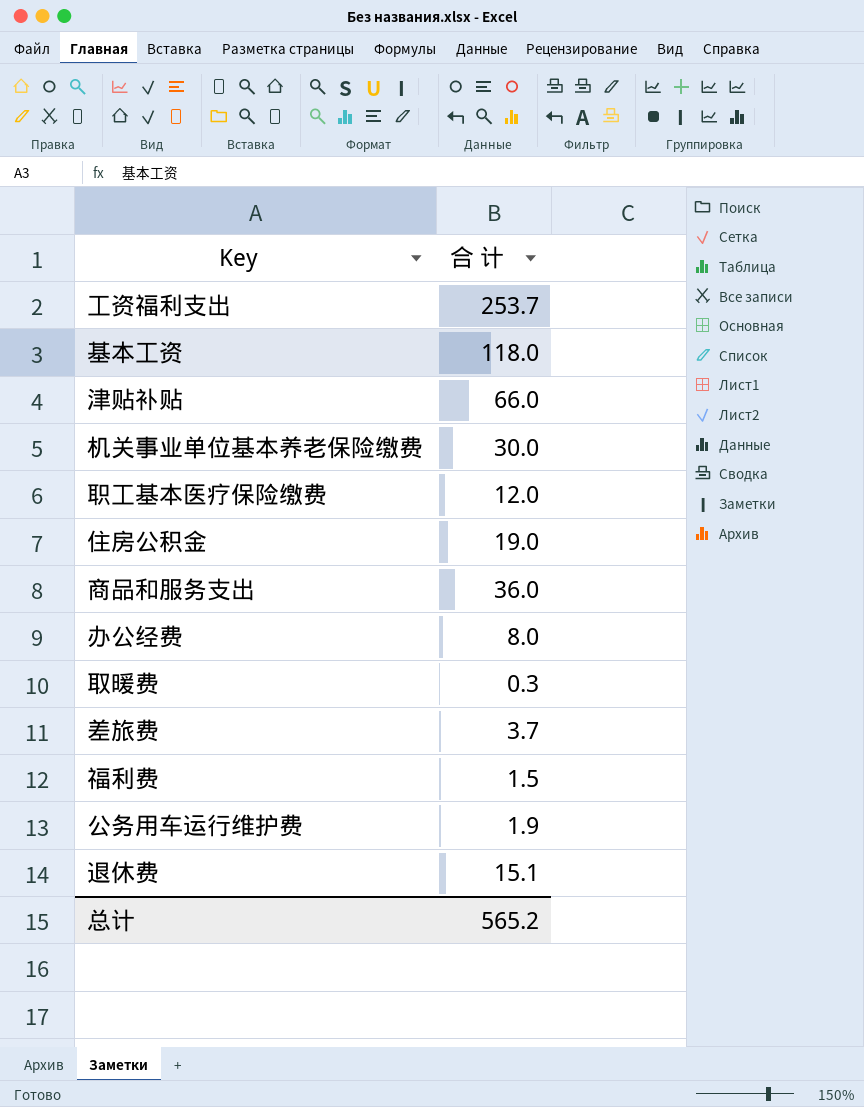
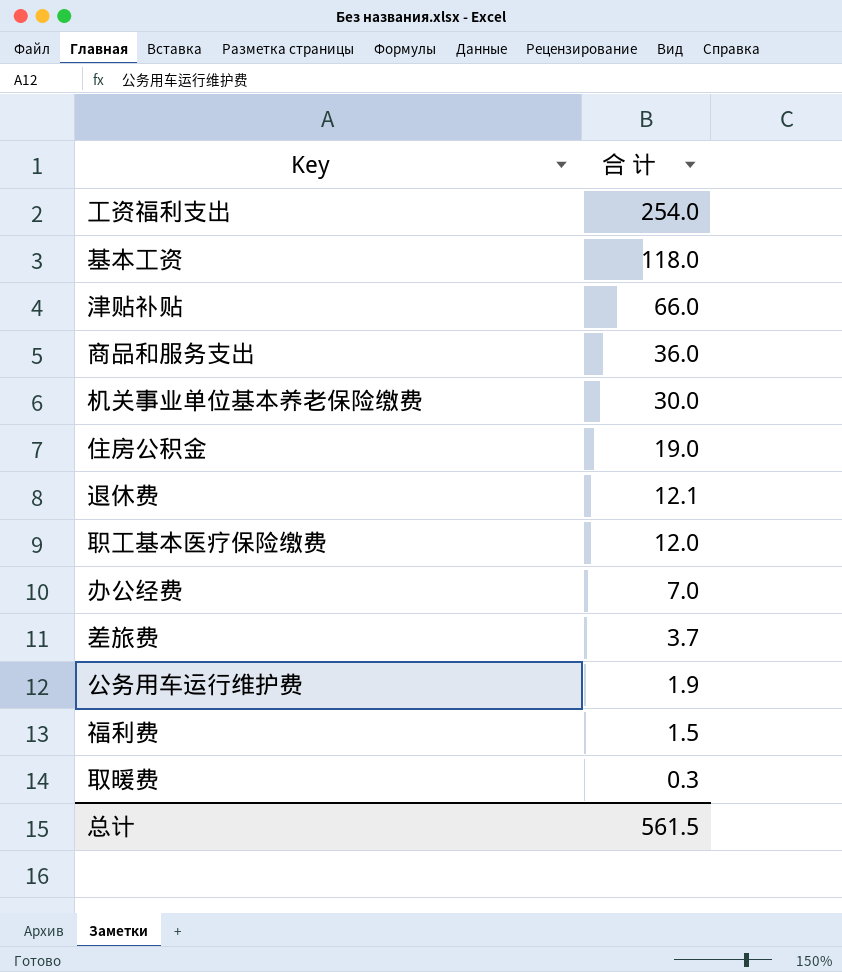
row order: none -> 合 计 descending
工资福利支出 | 合 计: 253.7 -> 254.0
退休费 | 合 计: 15.1 -> 12.1
办公经费 | 合 计: 8.0 -> 7.0
总计 | 合 计: 565.2 -> 561.5

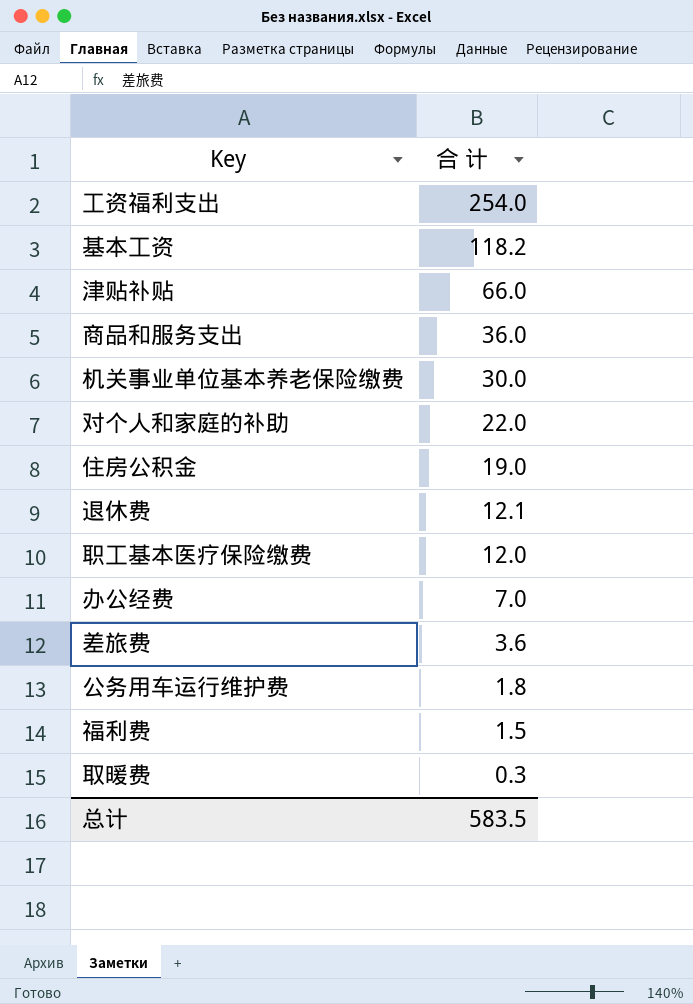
基本工资 | 合 计: 118.0 -> 118.2
row 对个人和家庭的补助: none -> 22.0
差旅费 | 合 计: 3.7 -> 3.6
公务用车运行维护费 | 合 计: 1.9 -> 1.8
总计 | 合 计: 561.5 -> 583.5

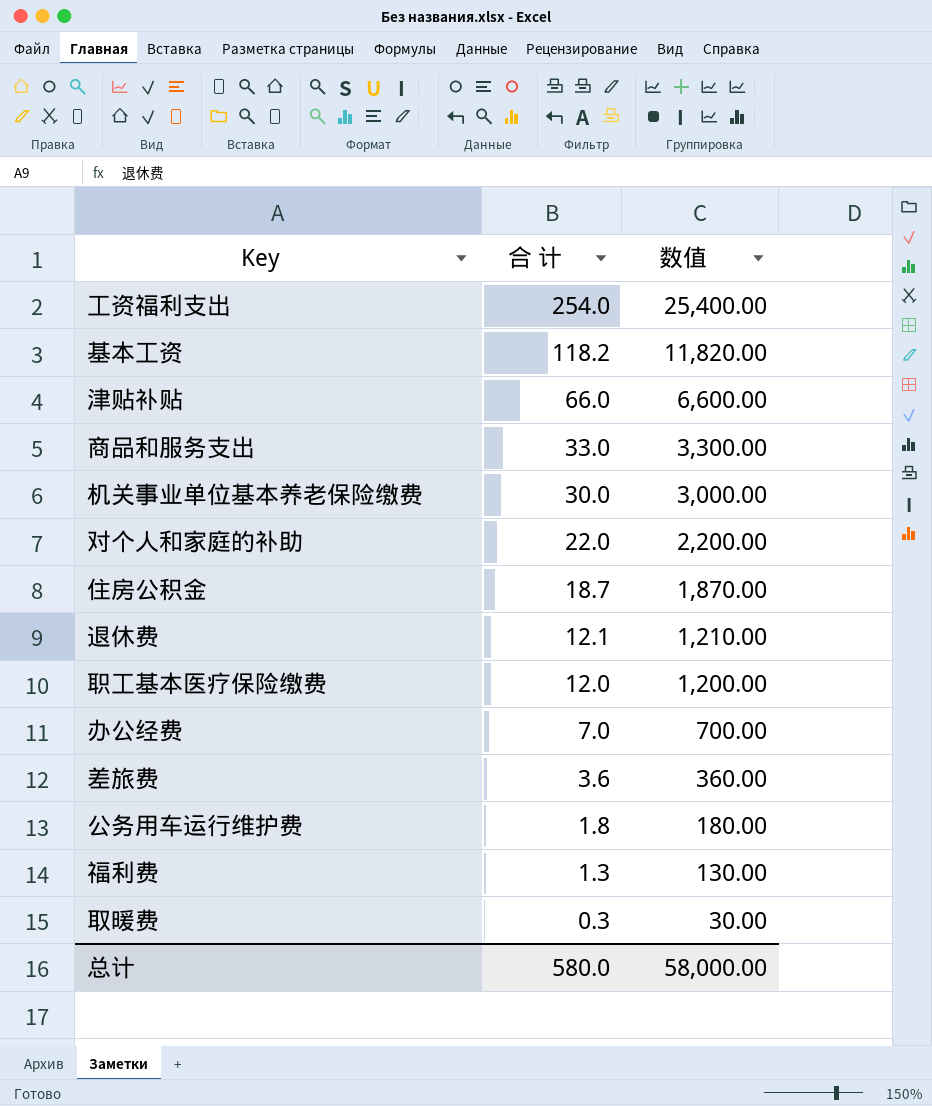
column 数值 | formula: none -> [合 计] * 100
商品和服务支出 | 合 计: 36.0 -> 33.0
住房公积金 | 合 计: 19.0 -> 18.7
福利费 | 合 计: 1.5 -> 1.3
总计 | 合 计: 583.5 -> 580.0

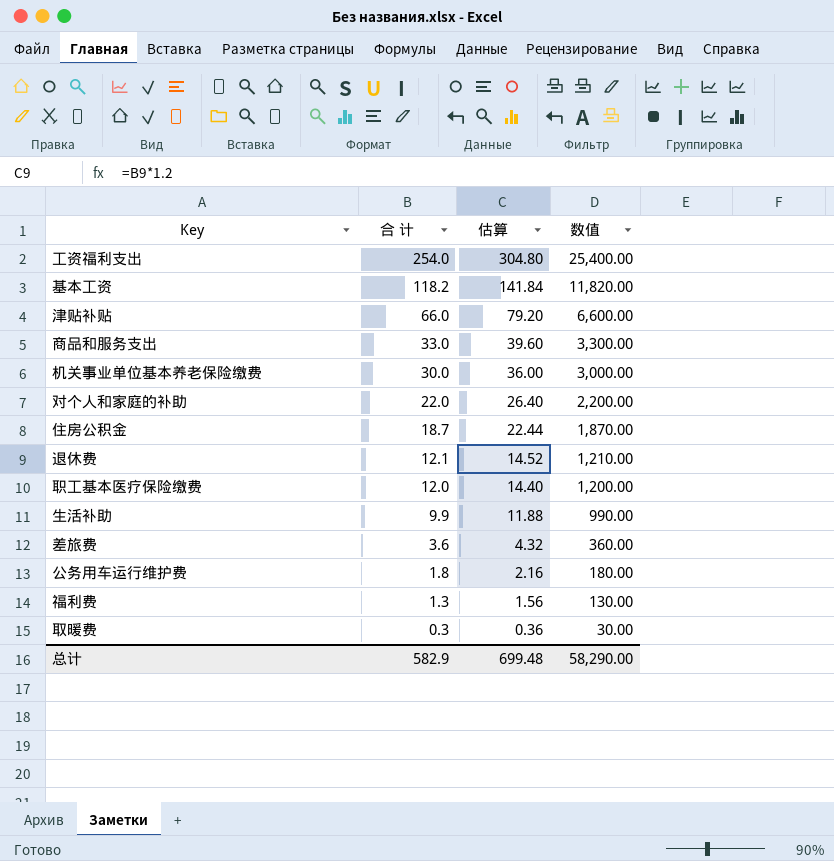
column 估算 | formula: none -> [合 计] * 1.2
row 办公经费: 7.0 | 700.00 -> none
row 生活补助: none -> 9.9 | 11.88 | 990.00
总计 | 合 计: 580.0 -> 582.9
总计 | 数值: 58,000.00 -> 58,290.00

